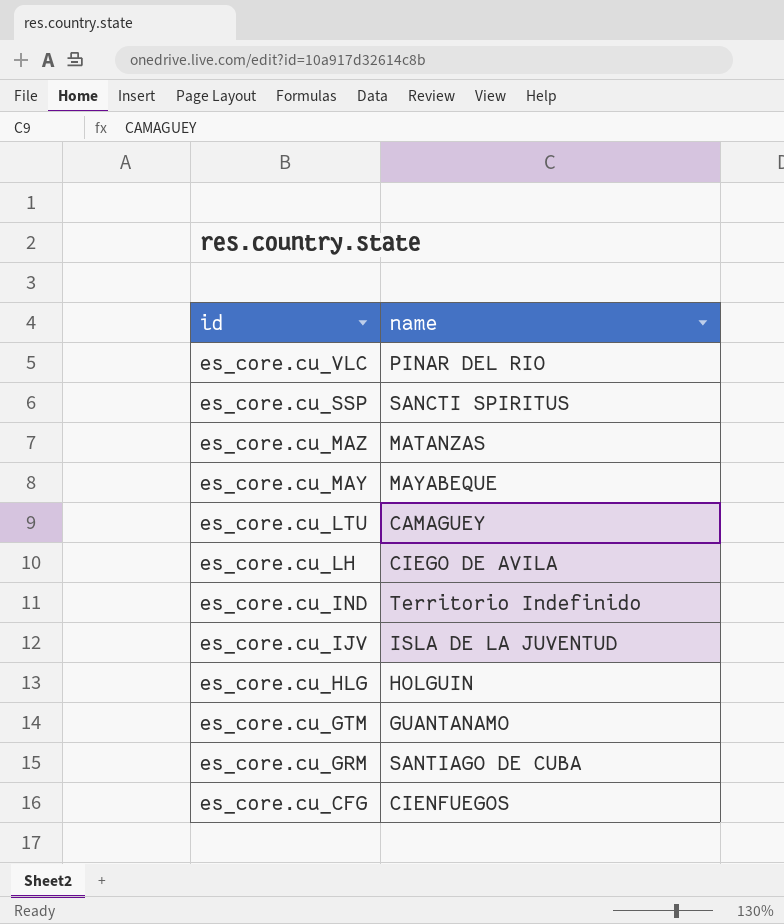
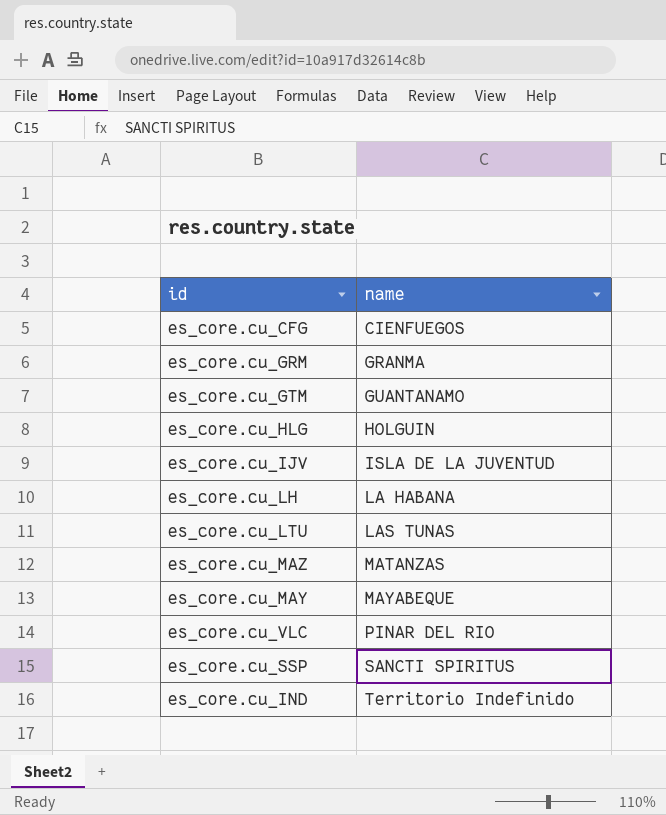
row order: id descending -> name ascending
es_core.cu_GRM | name: SANTIAGO DE CUBA -> GRANMA
es_core.cu_LH | name: CIEGO DE AVILA -> LA HABANA
es_core.cu_LTU | name: CAMAGUEY -> LAS TUNAS

